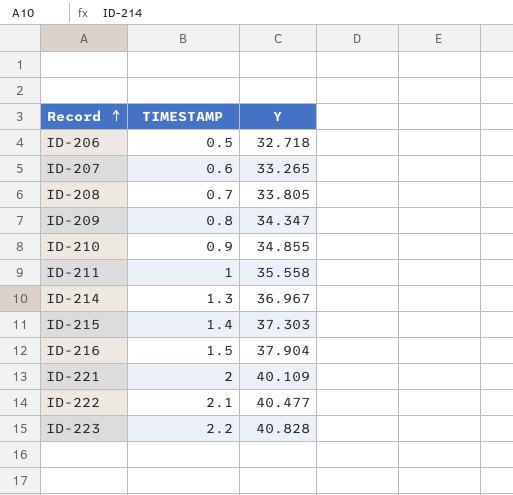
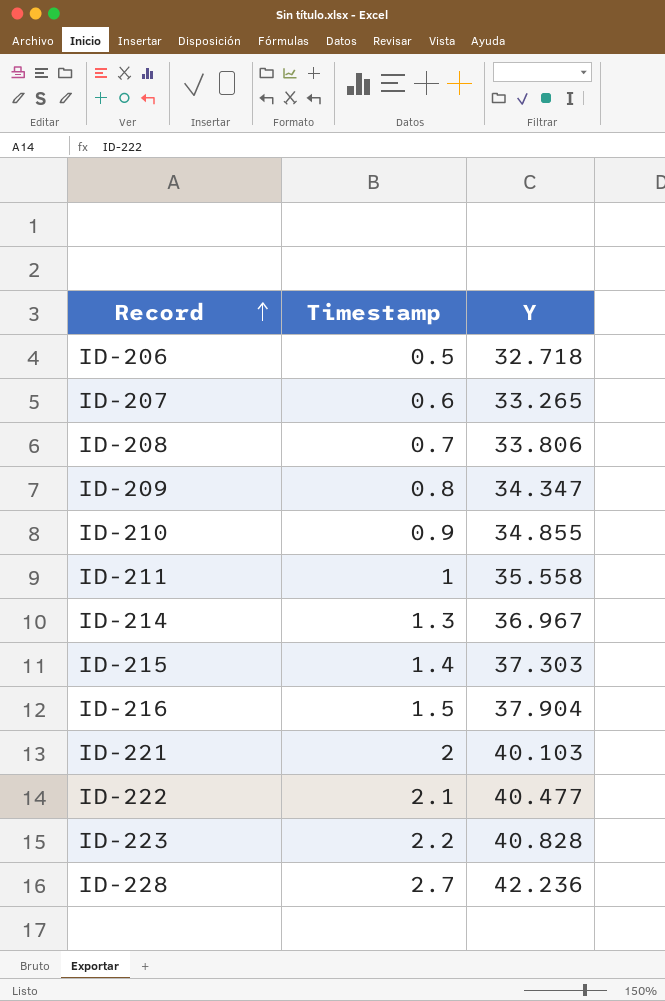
column name: TIMESTAMP -> Timestamp
ID-208 | Y: 33.805 -> 33.806
ID-221 | Y: 40.109 -> 40.103
row ID-228: none -> 2.7 | 42.236

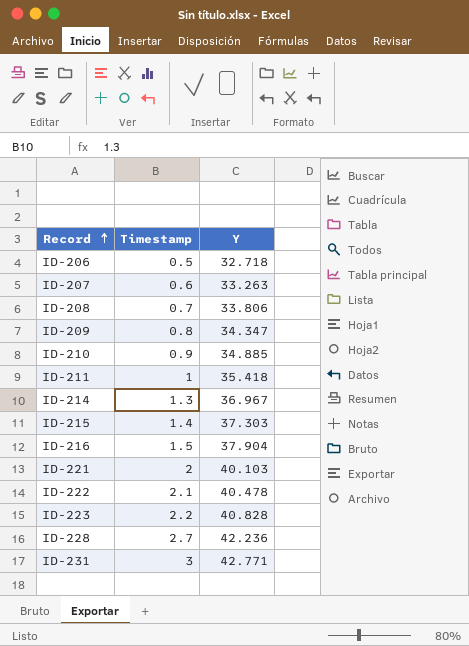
ID-207 | Y: 33.265 -> 33.263
ID-210 | Y: 34.855 -> 34.885
ID-211 | Y: 35.558 -> 35.418
ID-222 | Y: 40.477 -> 40.478
row ID-231: none -> 3 | 42.771

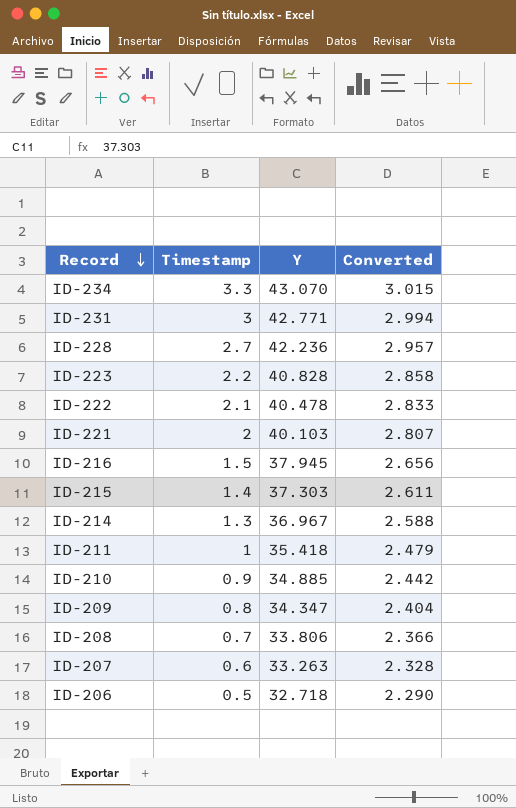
row order: Record ascending -> Record descending
column Converted | formula: none -> [Y] * 0.07
row ID-234: none -> 3.3 | 43.070 | 3.015
ID-216 | Y: 37.904 -> 37.945

